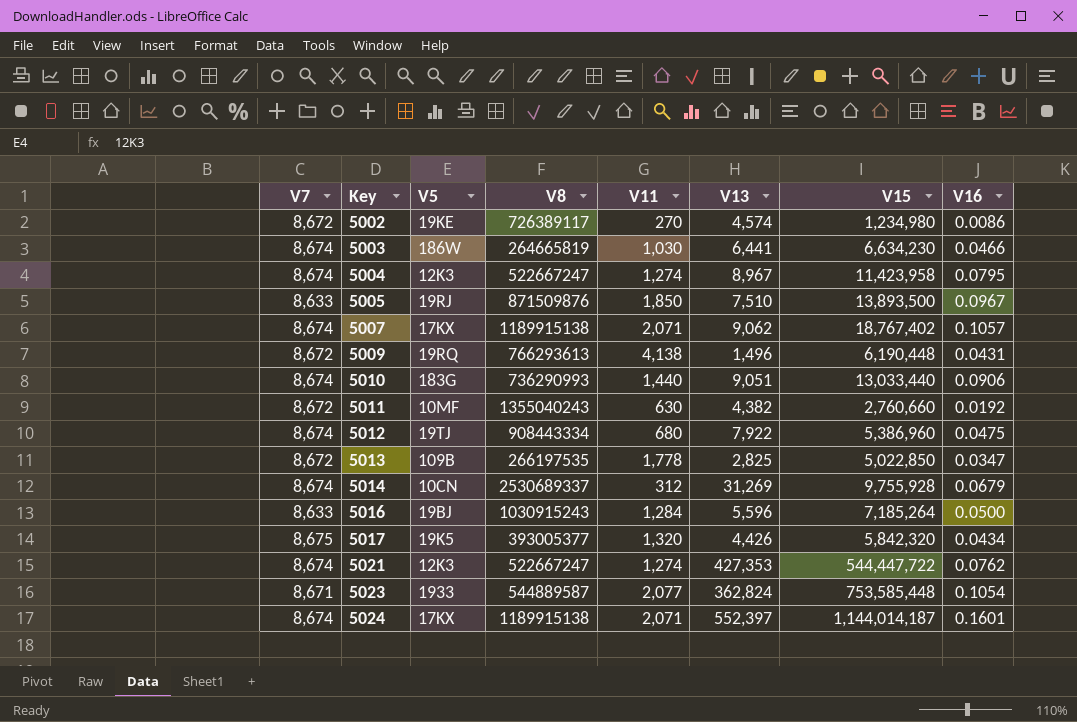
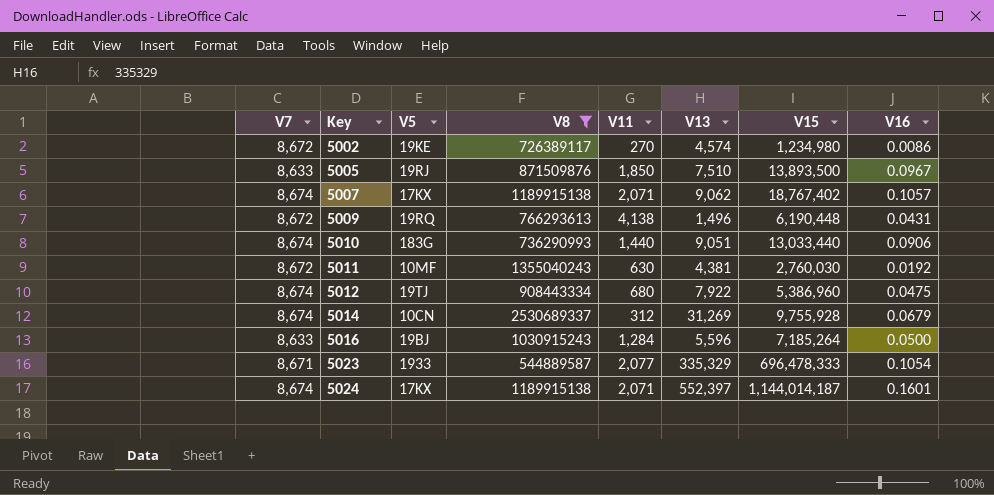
filter: none -> V8 >= 544889587
5011 | V13: 4,382 -> 4,381
5011 | V15: 2,760,660 -> 2,760,030
5023 | V13: 362,824 -> 335,329
5023 | V15: 753,585,448 -> 696,478,333

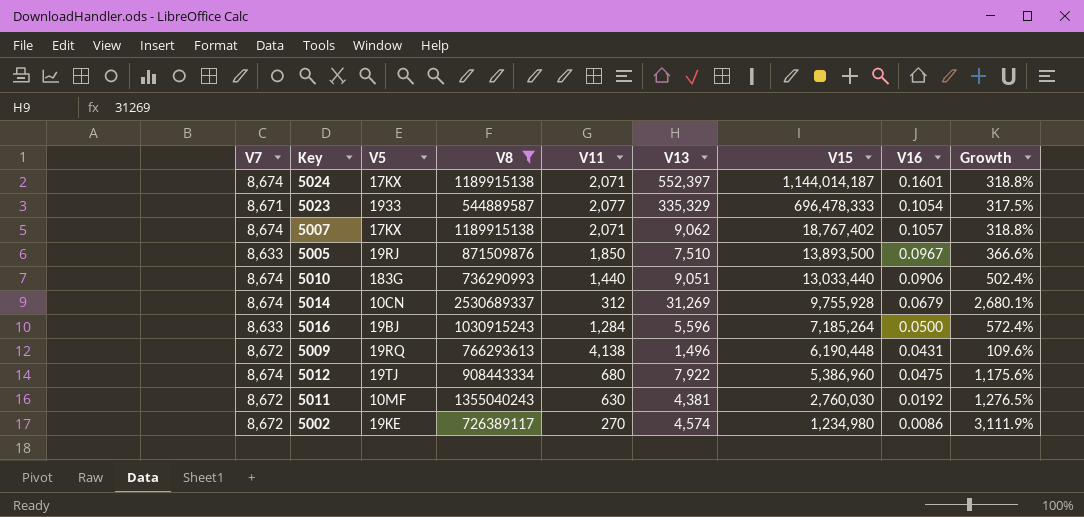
row order: Key ascending -> V15 descending
column Growth | formula: none -> ([V7] - [V11]) / [V11]

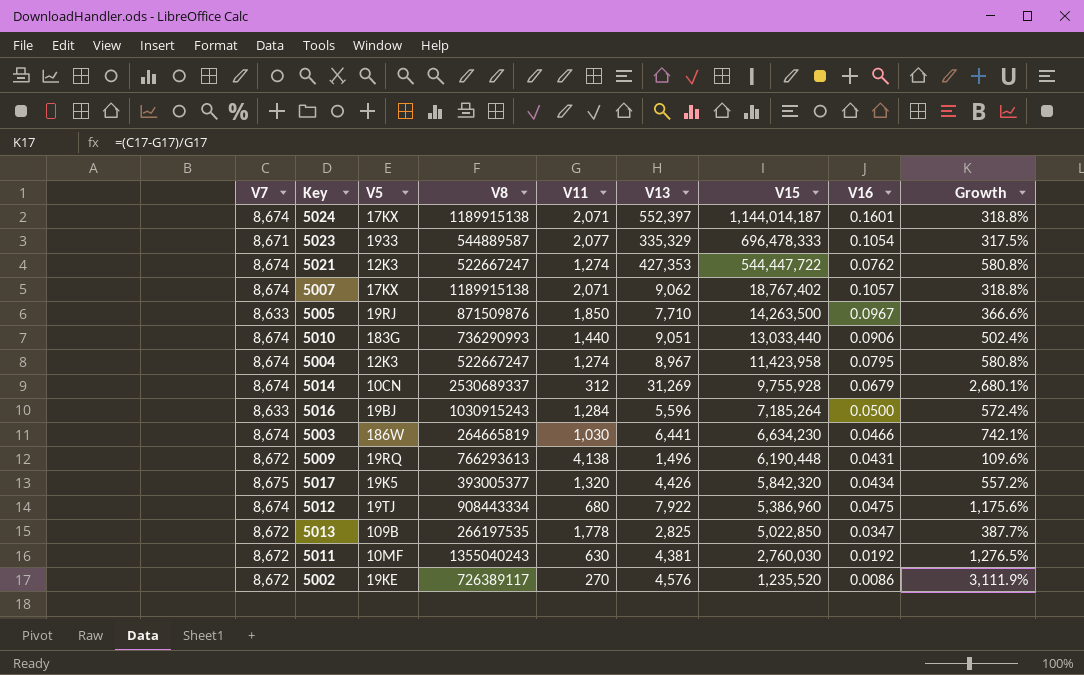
filter: V8 >= 544889587 -> none
5005 | V13: 7,510 -> 7,710
5005 | V15: 13,893,500 -> 14,263,500
5002 | V13: 4,574 -> 4,576
5002 | V15: 1,234,980 -> 1,235,520

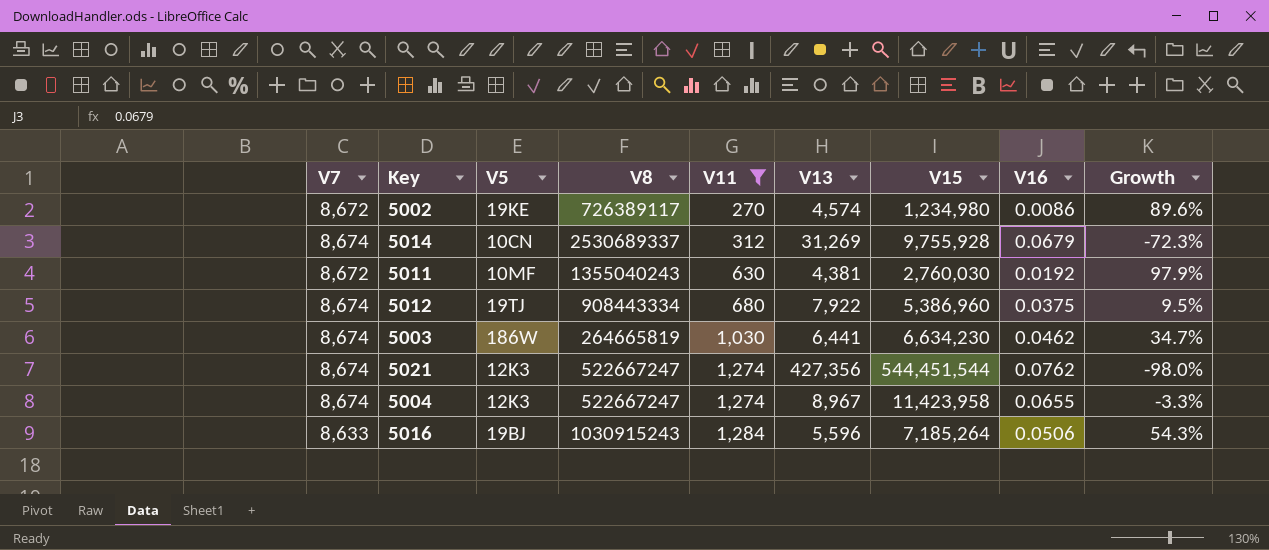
filter: none -> V11 <= 1,284
row order: V15 descending -> V11 ascending
column Growth | formula: ([V7] - [V11]) / [V11] -> ([V7] - [V13]) / [V13]
5002 | V13: 4,576 -> 4,574
5002 | V15: 1,235,520 -> 1,234,980
5012 | V16: 0.0475 -> 0.0375
5003 | V16: 0.0466 -> 0.0462
5021 | V13: 427,353 -> 427,356
5021 | V15: 544,447,722 -> 544,451,544
5004 | V16: 0.0795 -> 0.0655
5016 | V16: 0.0500 -> 0.0506

